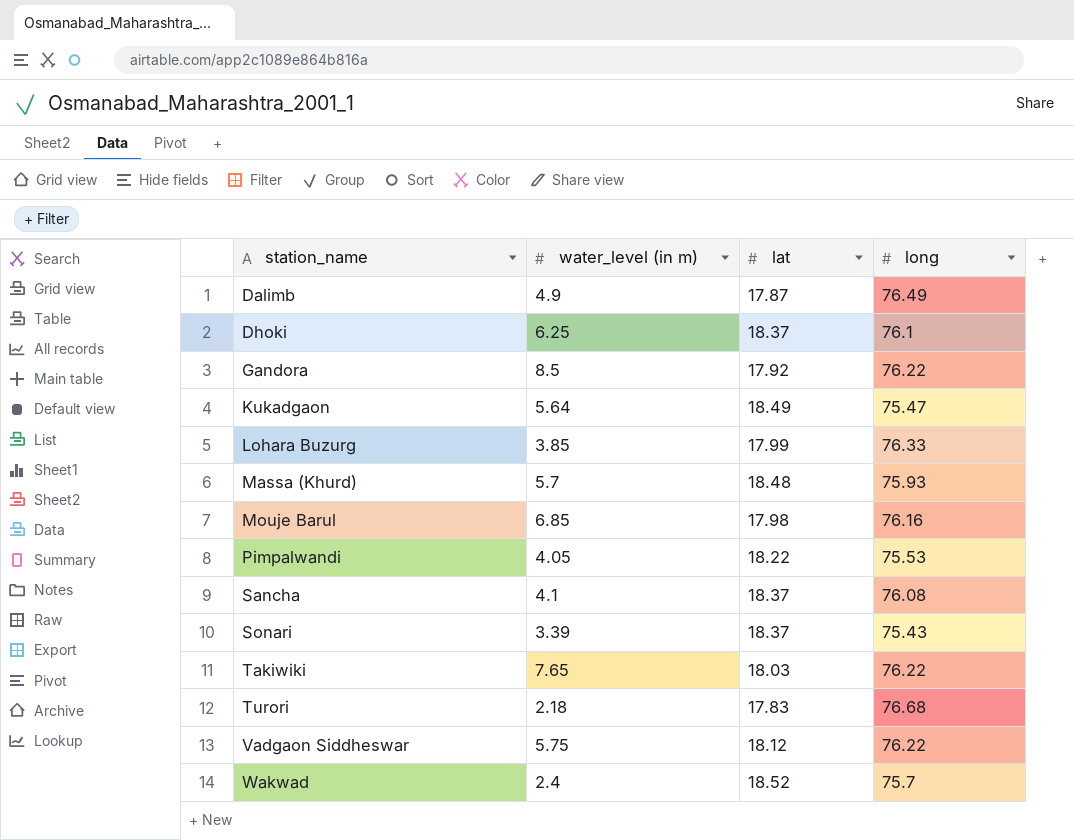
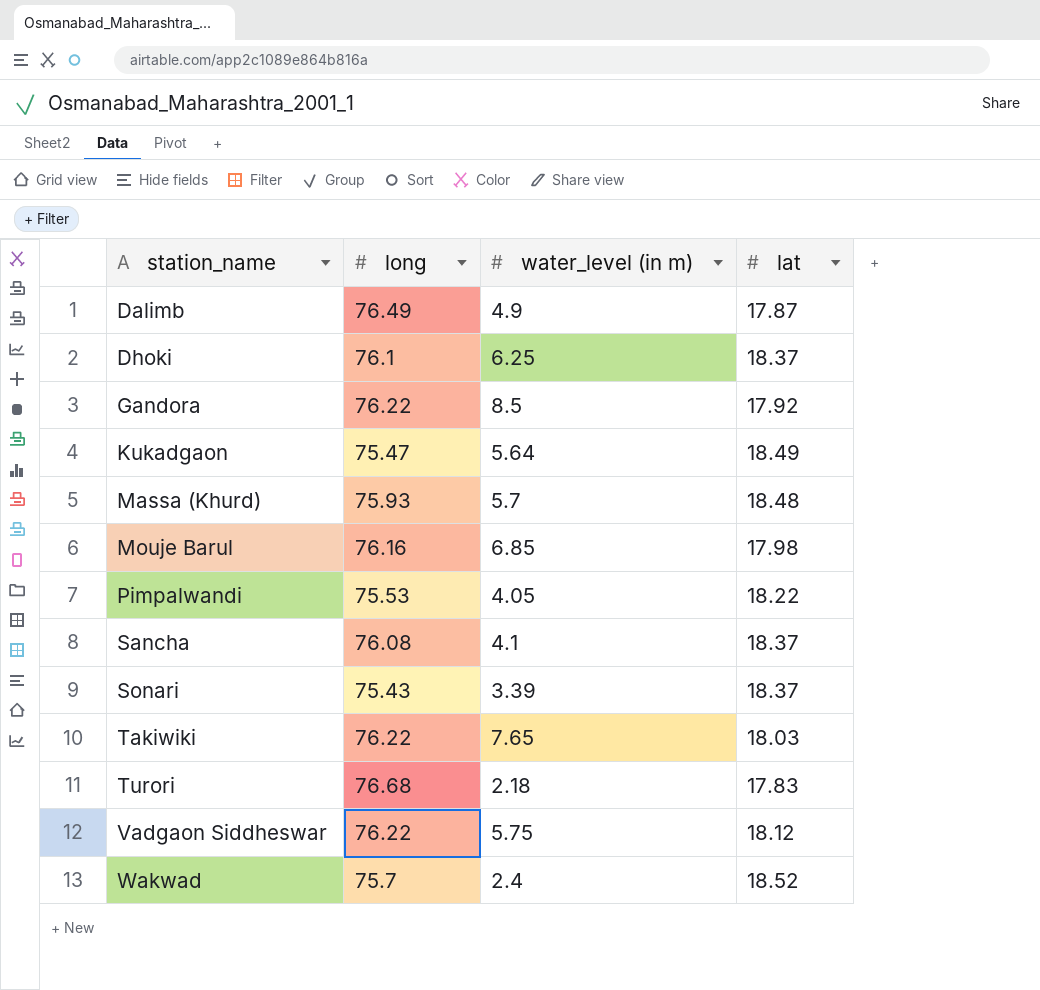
column long | position: 4 -> 2
row Lohara Buzurg: 3.85 | 17.99 | 76.33 -> none

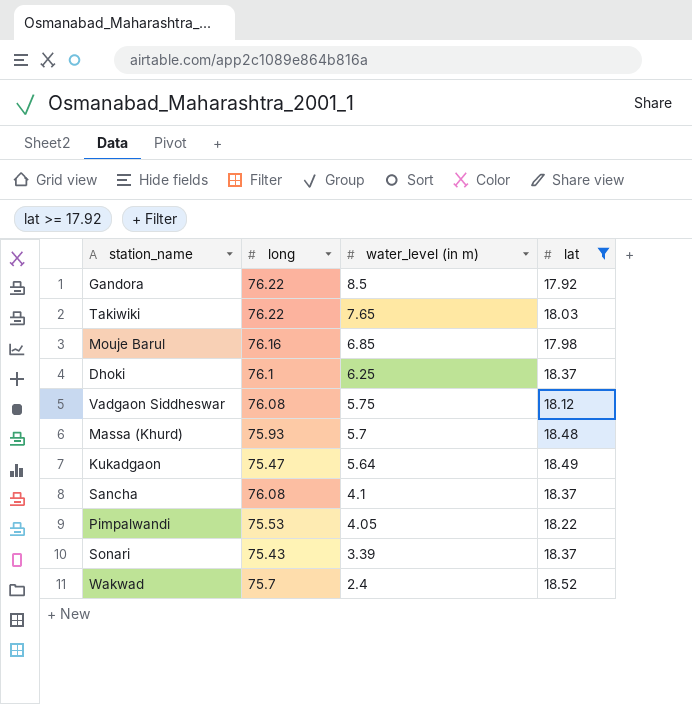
filter: none -> lat >= 17.92
row order: station_name ascending -> water_level (in m) descending
Vadgaon Siddheswar | long: 76.22 -> 76.08

